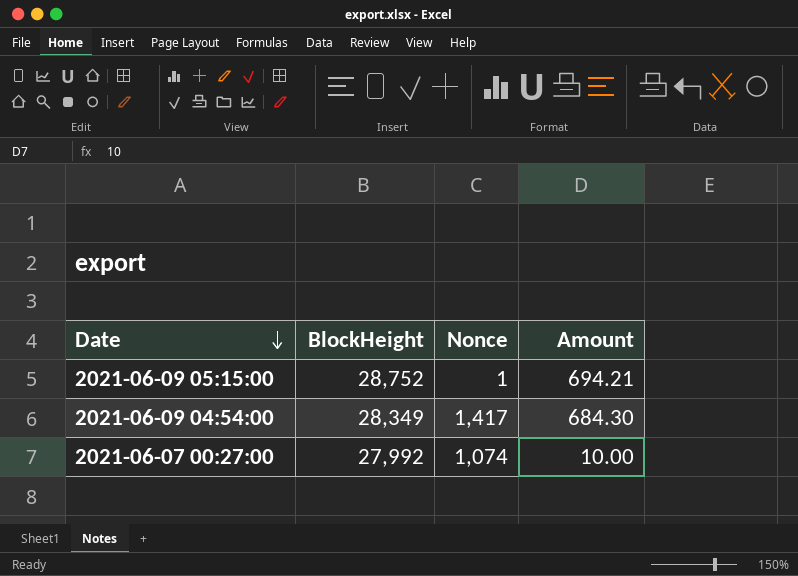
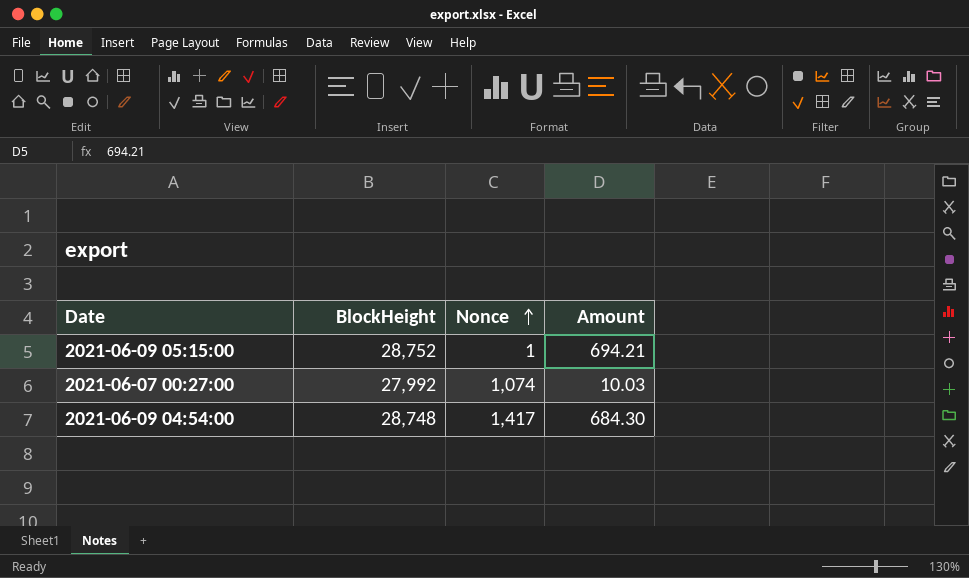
row order: Date descending -> Nonce ascending
2021-06-07 00:27:00 | Amount: 10.00 -> 10.03
2021-06-09 04:54:00 | BlockHeight: 28,349 -> 28,748

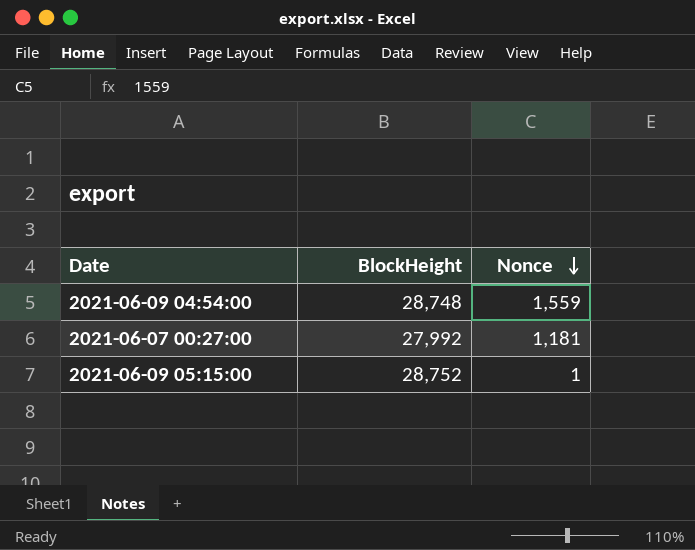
row order: Nonce ascending -> Nonce descending
column Amount | position: 4 -> none
2021-06-09 04:54:00 | Nonce: 1,417 -> 1,559
2021-06-07 00:27:00 | Nonce: 1,074 -> 1,181

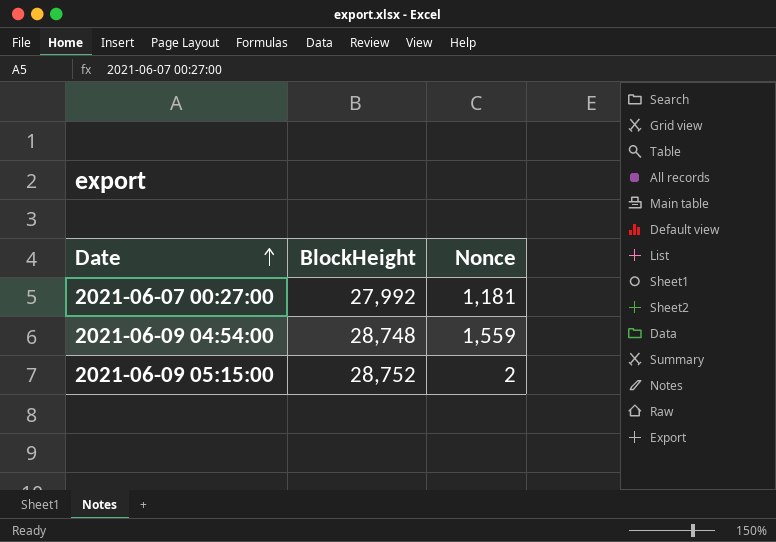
row order: Nonce descending -> Date ascending
2021-06-09 05:15:00 | Nonce: 1 -> 2

